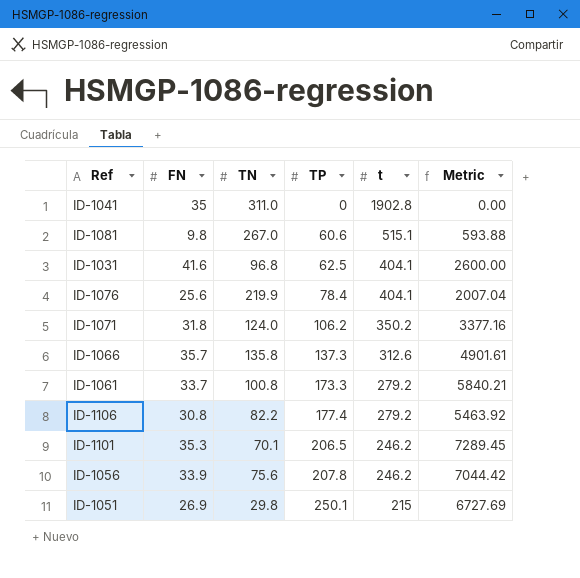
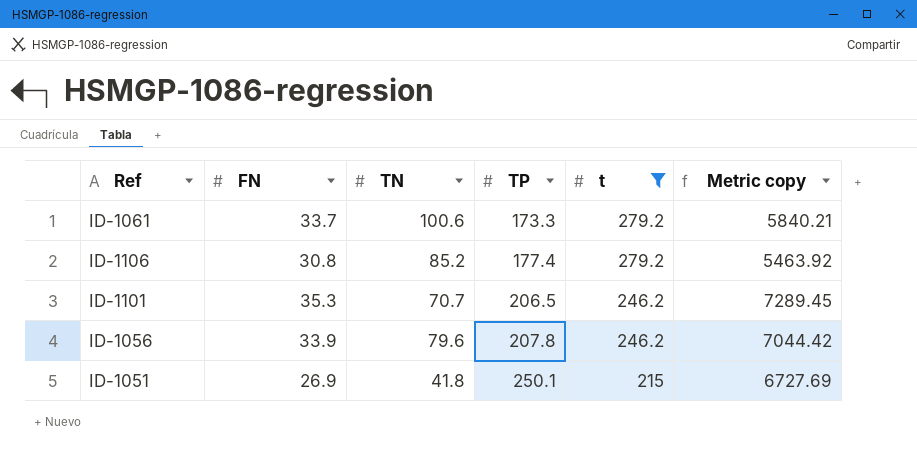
filter: none -> t <= 279.2
column name: Metric -> Metric copy
ID-1061 | TN: 100.8 -> 100.6
ID-1106 | TN: 82.2 -> 85.2
ID-1101 | TN: 70.1 -> 70.7
ID-1056 | TN: 75.6 -> 79.6
ID-1051 | TN: 29.8 -> 41.8

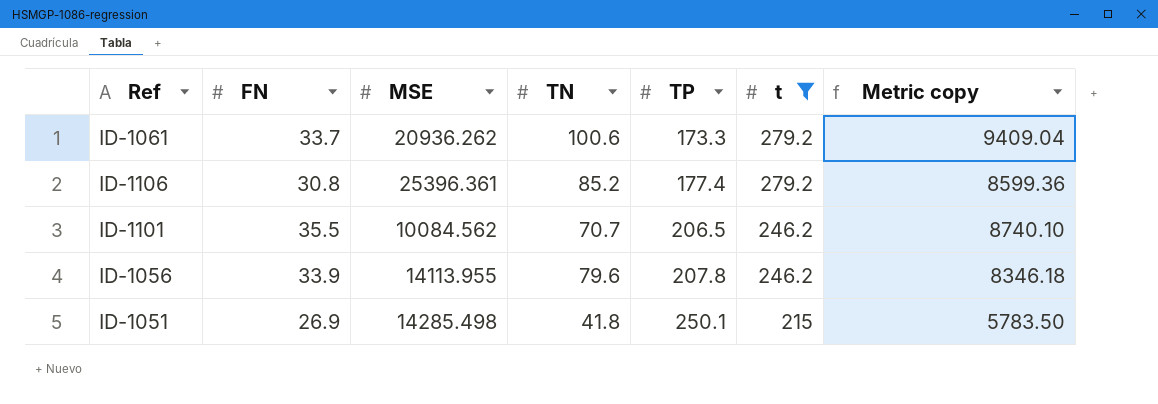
column MSE | position: none -> 3
column Metric copy | formula: [FN] * [TP] -> [FN] * [t]
ID-1101 | FN: 35.3 -> 35.5

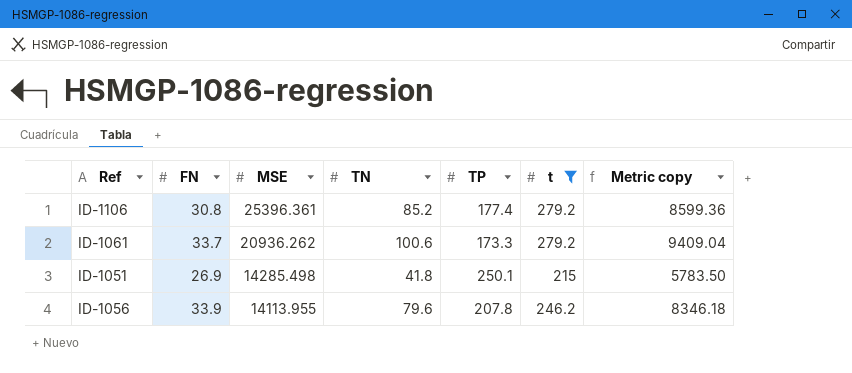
row order: TP ascending -> MSE descending
row ID-1101: 35.5 | 10084.562 | 70.7 | 206.5 | 246.2 | 8740.10 -> none

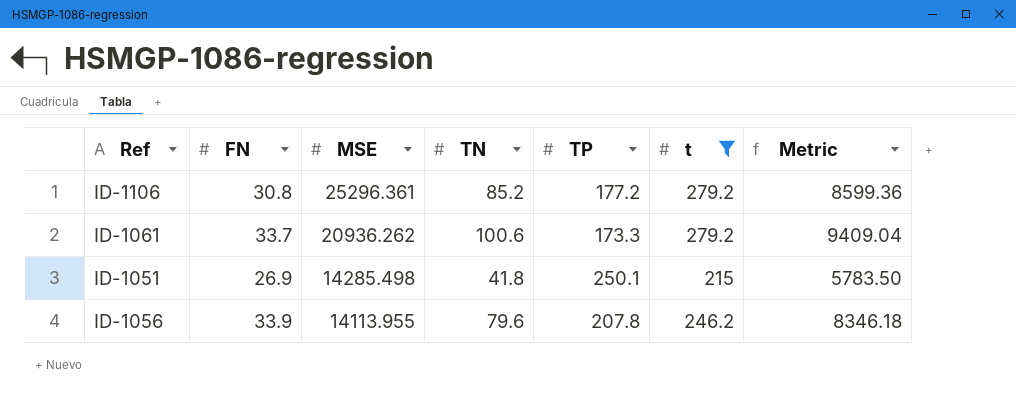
column name: Metric copy -> Metric
ID-1106 | MSE: 25396.361 -> 25296.361
ID-1106 | TP: 177.4 -> 177.2

